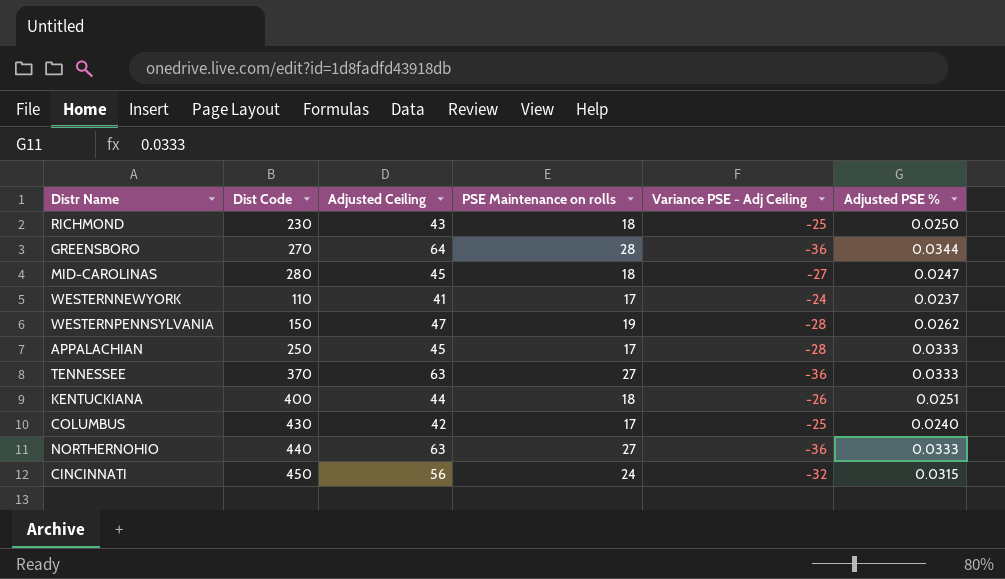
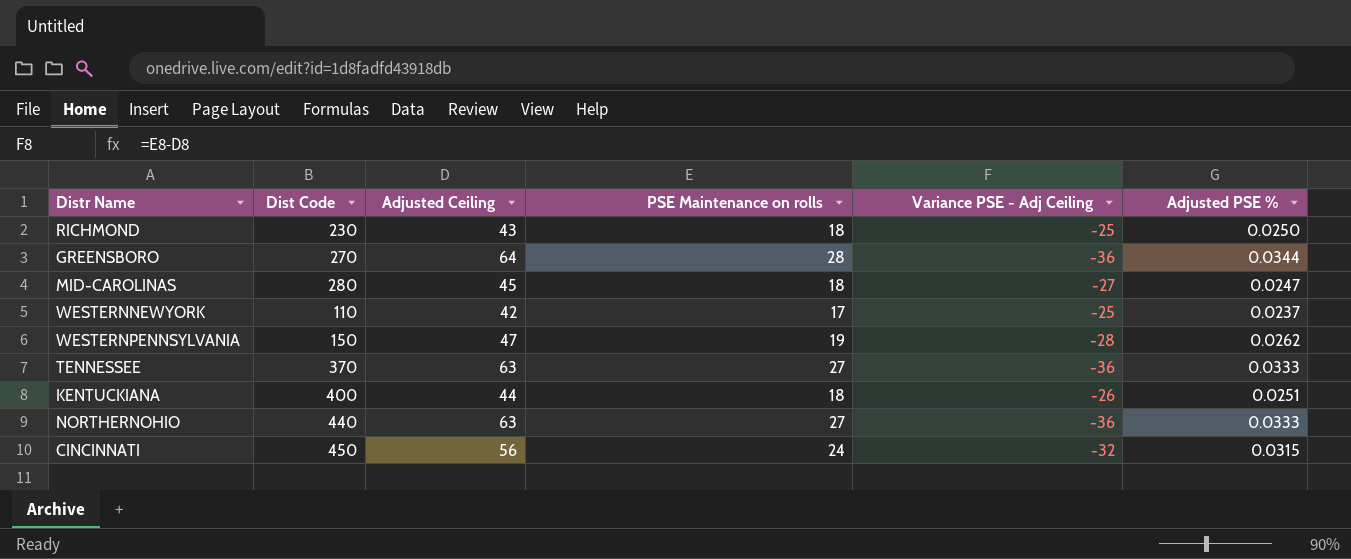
row APPALACHIAN: 250 | 45 | 17 | -28 | 0.0333 -> none
row COLUMBUS: 430 | 42 | 17 | -25 | 0.0240 -> none
WESTERNNEWYORK | Adjusted Ceiling: 41 -> 42
WESTERNNEWYORK | Variance PSE - Adj Ceiling: -24 -> -25

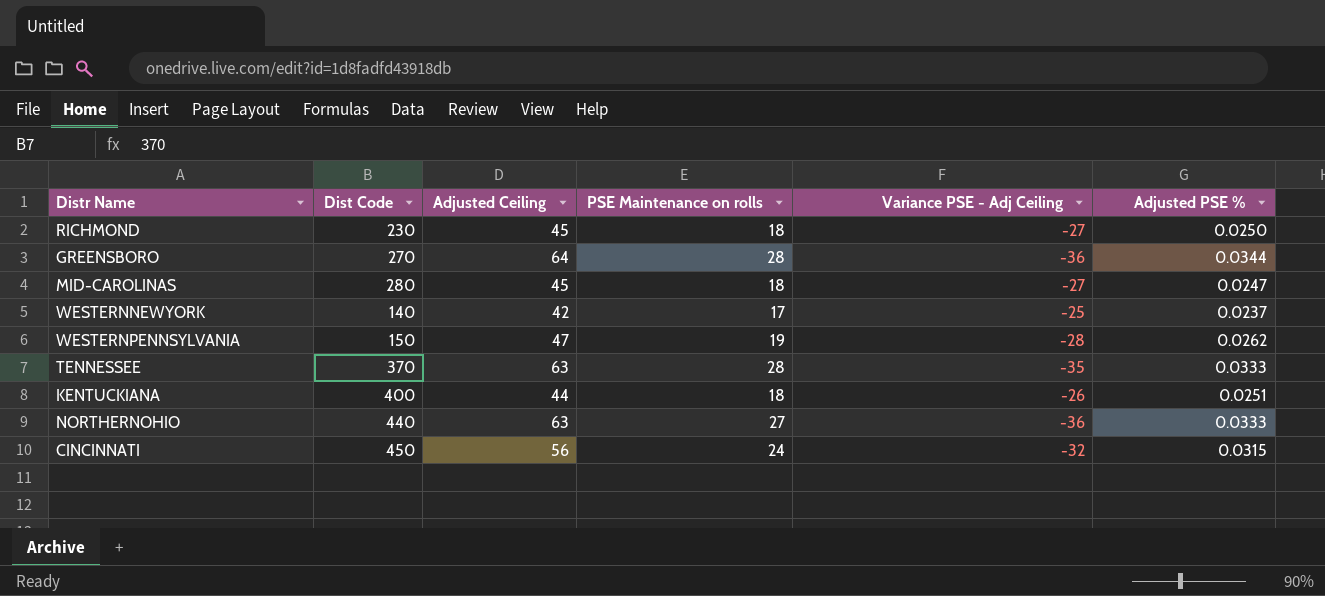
RICHMOND | Adjusted Ceiling: 43 -> 45
RICHMOND | Variance PSE - Adj Ceiling: -25 -> -27
WESTERNNEWYORK | Dist Code: 110 -> 140
TENNESSEE | PSE Maintenance on rolls: 27 -> 28
TENNESSEE | Variance PSE - Adj Ceiling: -36 -> -35

